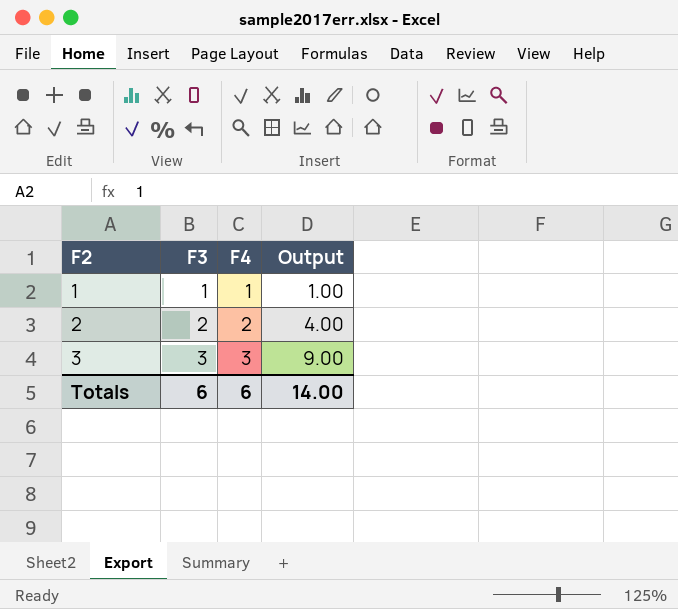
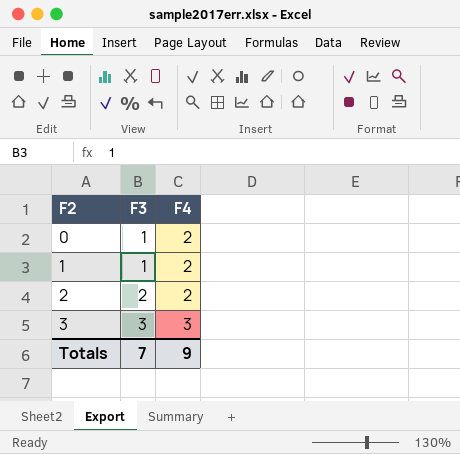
column Output | formula: [F3] * [F4] -> none
row 0: none -> 1 | 2
1 | F4: 1 -> 2
Totals | F3: 6 -> 7
Totals | F4: 6 -> 9

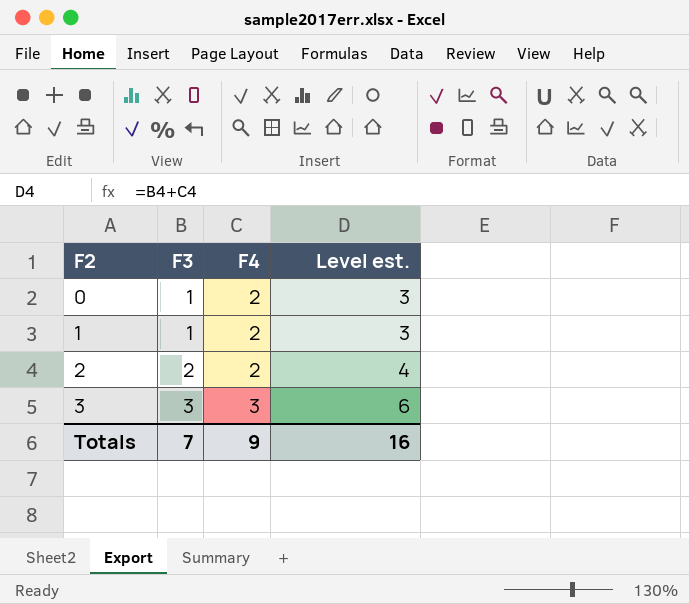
column Level est. | formula: none -> [F3] + [F4]

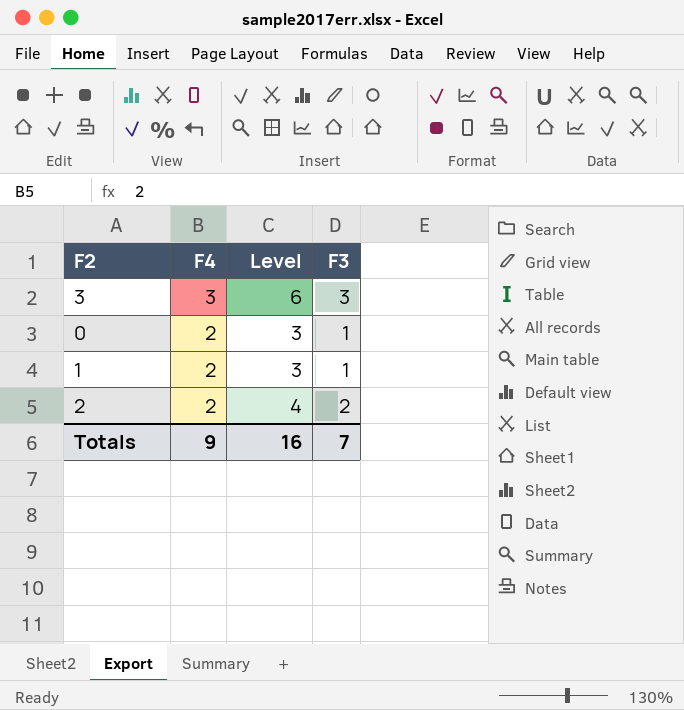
row order: F2 ascending -> F4 descending
column name: Level est. -> Level
column F3 | position: 2 -> 4

